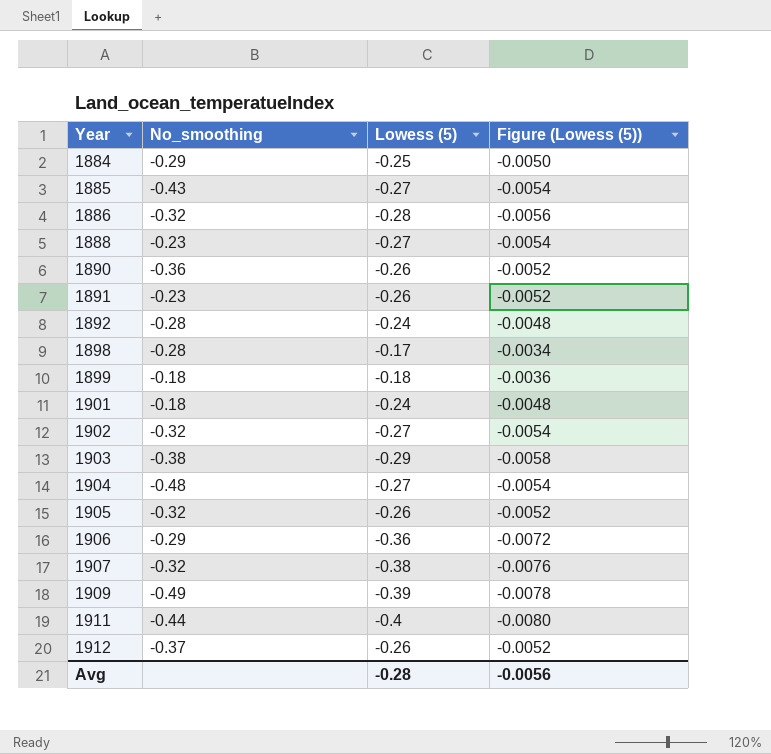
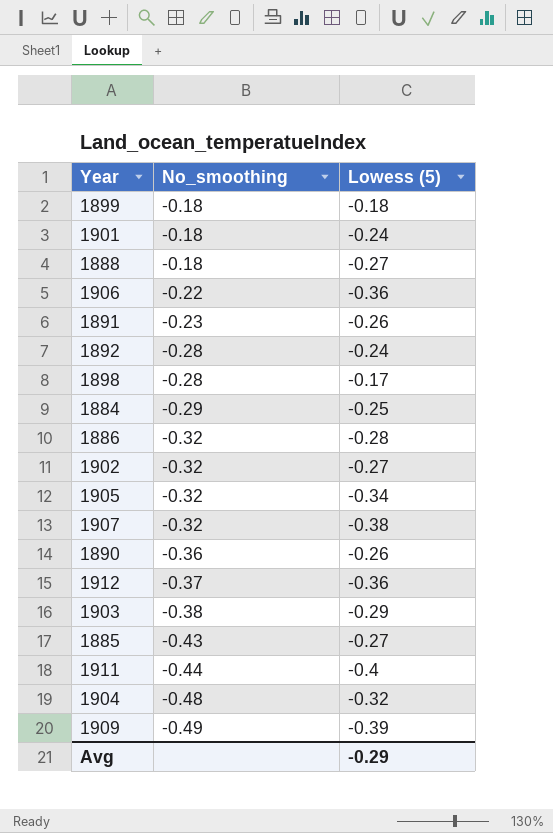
row order: Year ascending -> No_smoothing descending
column Figure (Lowess (5)) | formula: [Lowess (5)] * 0.02 -> none
1888 | No_smoothing: -0.23 -> -0.18
1906 | No_smoothing: -0.29 -> -0.22
1905 | Lowess (5): -0.26 -> -0.34
1912 | Lowess (5): -0.26 -> -0.36
1904 | Lowess (5): -0.27 -> -0.32
Avg | Lowess (5): -0.28 -> -0.29

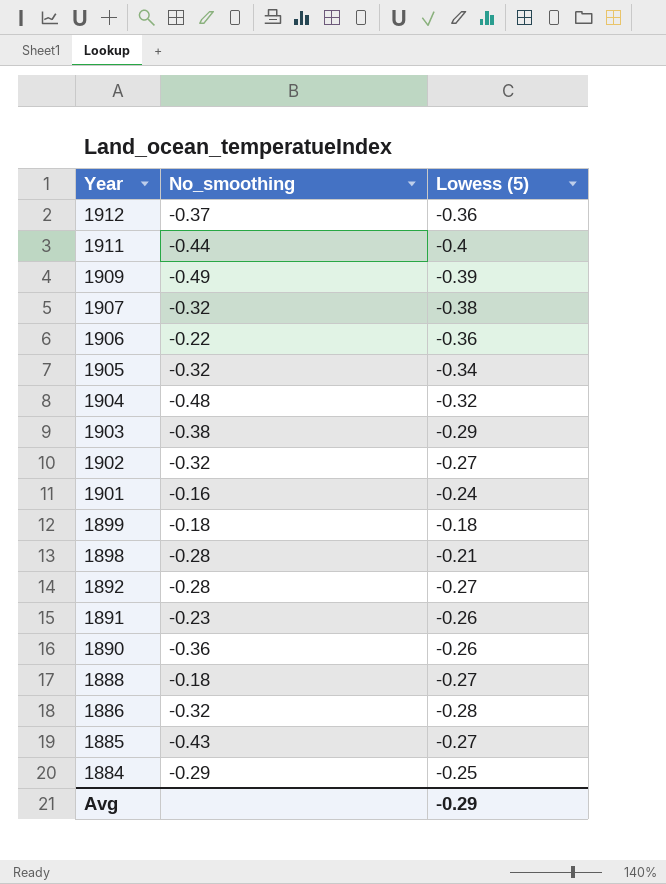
row order: No_smoothing descending -> Year descending
1901 | No_smoothing: -0.18 -> -0.16
1898 | Lowess (5): -0.17 -> -0.21
1892 | Lowess (5): -0.24 -> -0.27

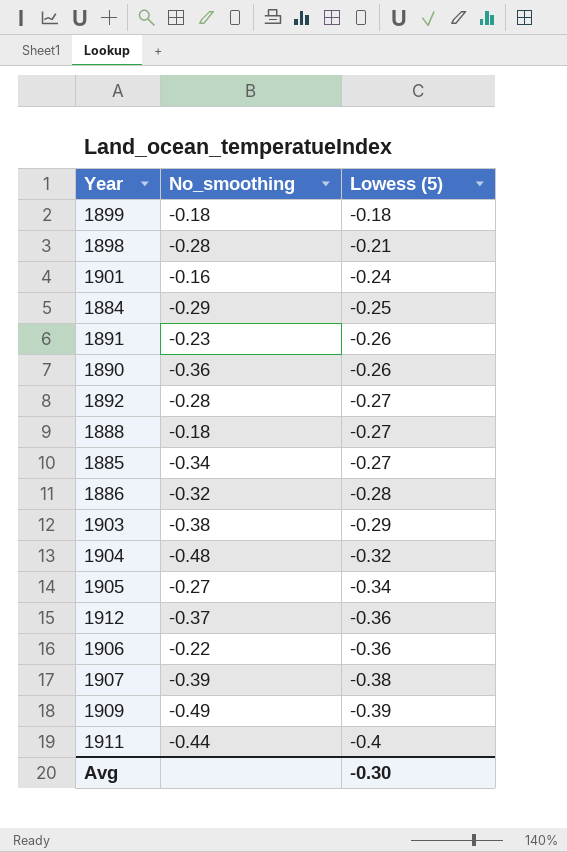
row order: Year descending -> Lowess (5) descending
row 1902: -0.32 | -0.27 -> none
1885 | No_smoothing: -0.43 -> -0.34
1905 | No_smoothing: -0.32 -> -0.27
1907 | No_smoothing: -0.32 -> -0.39
Avg | Lowess (5): -0.29 -> -0.30

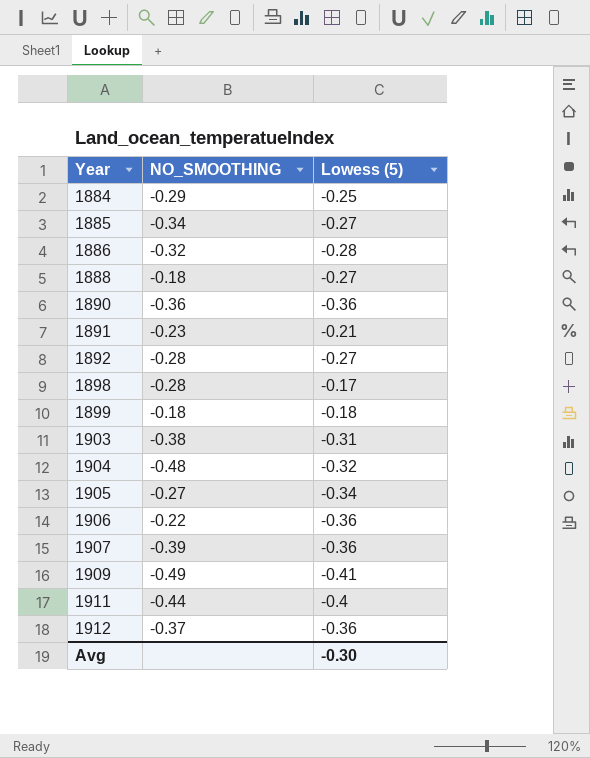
row order: Lowess (5) descending -> Year ascending
column name: No_smoothing -> NO_SMOOTHING
row 1901: -0.16 | -0.24 -> none
1890 | Lowess (5): -0.26 -> -0.36
1891 | Lowess (5): -0.26 -> -0.21
1898 | Lowess (5): -0.21 -> -0.17
1903 | Lowess (5): -0.29 -> -0.31
1907 | Lowess (5): -0.38 -> -0.36
1909 | Lowess (5): -0.39 -> -0.41

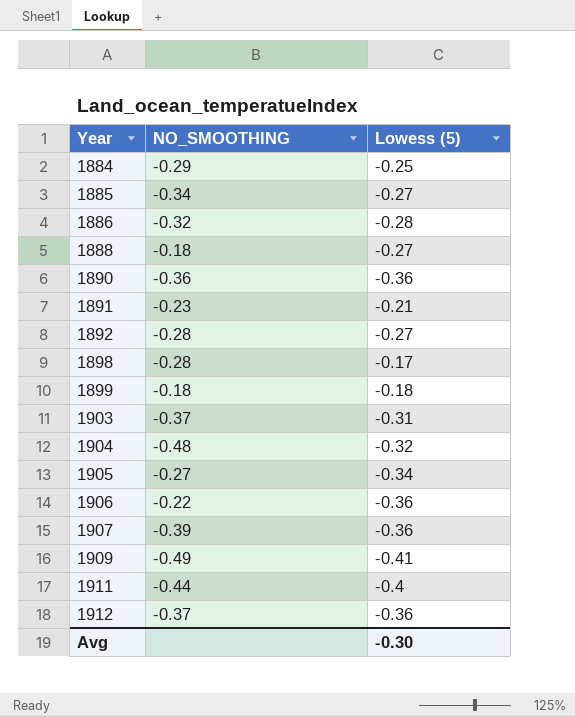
1903 | NO_SMOOTHING: -0.38 -> -0.37

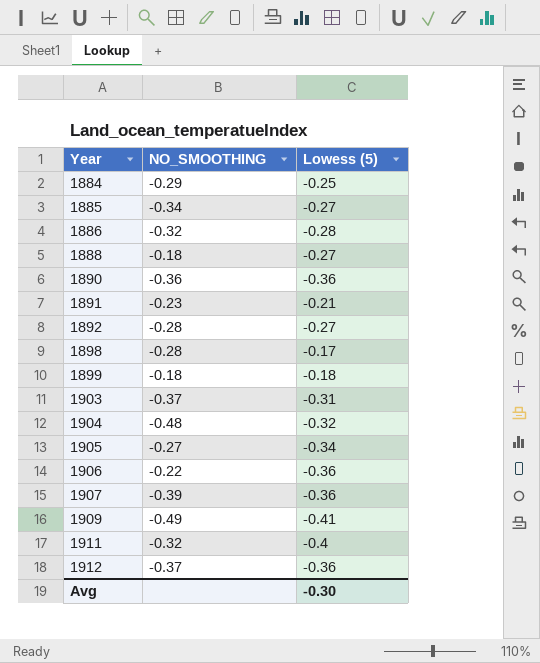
1911 | NO_SMOOTHING: -0.44 -> -0.32

